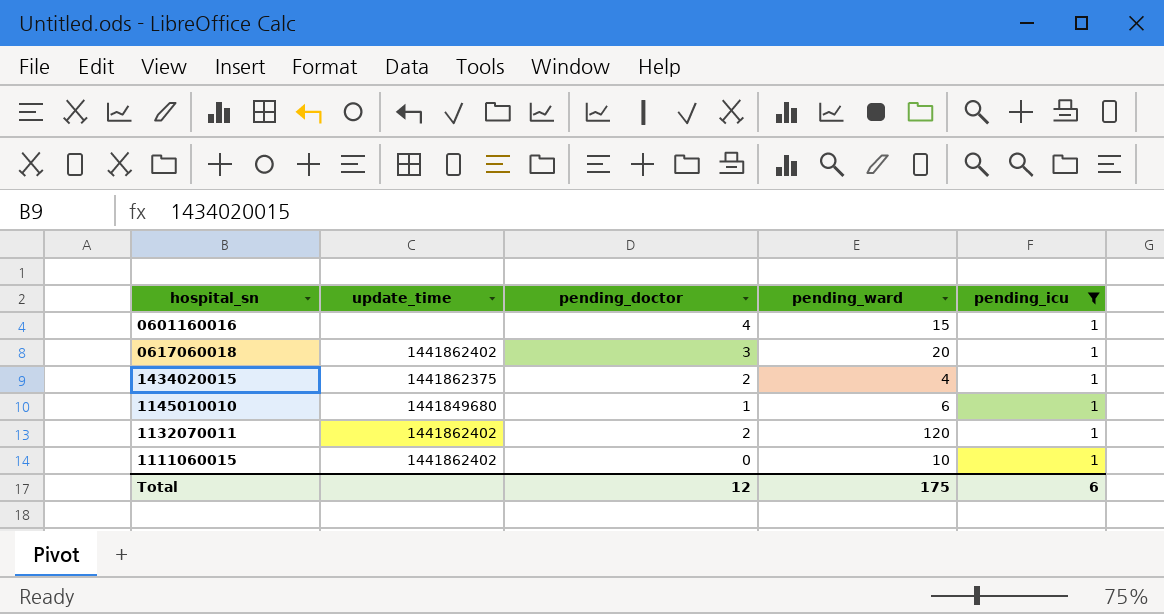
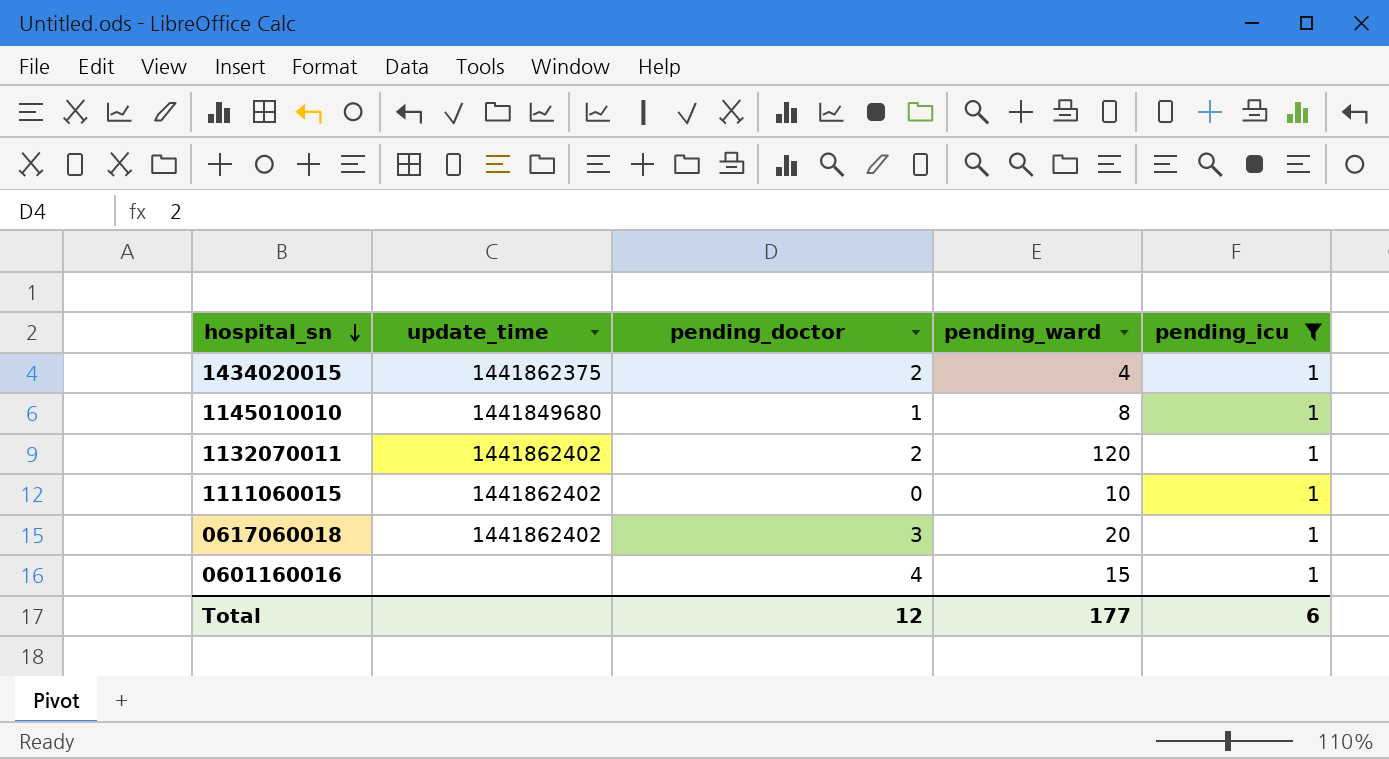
row order: none -> hospital_sn descending
1145010010 | pending_ward: 6 -> 8
Total | pending_ward: 175 -> 177

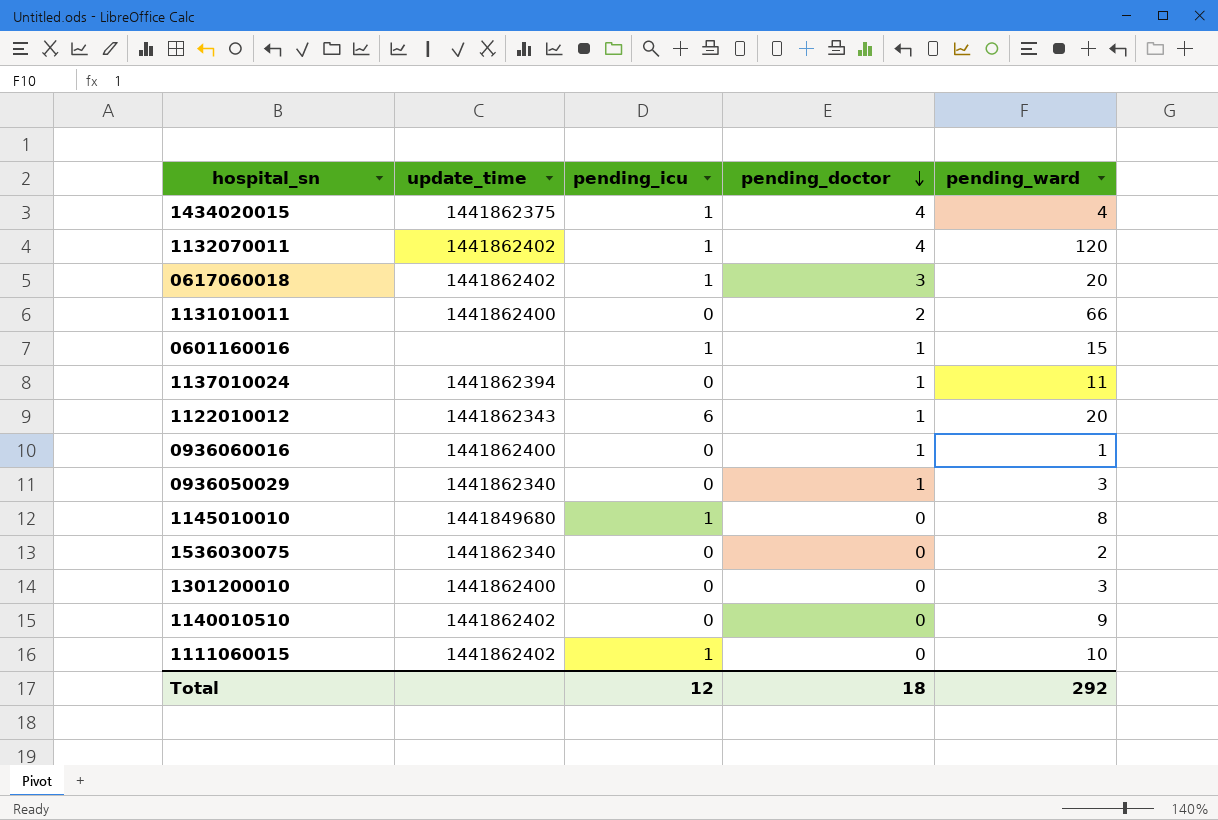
filter: pending_icu = 1 -> none
row order: hospital_sn descending -> pending_doctor descending
column pending_icu | position: 5 -> 3
1434020015 | pending_doctor: 2 -> 4
1132070011 | pending_doctor: 2 -> 4
0601160016 | pending_doctor: 4 -> 1
1145010010 | pending_doctor: 1 -> 0
Total | pending_icu: 6 -> 12
Total | pending_doctor: 12 -> 18
Total | pending_ward: 177 -> 292

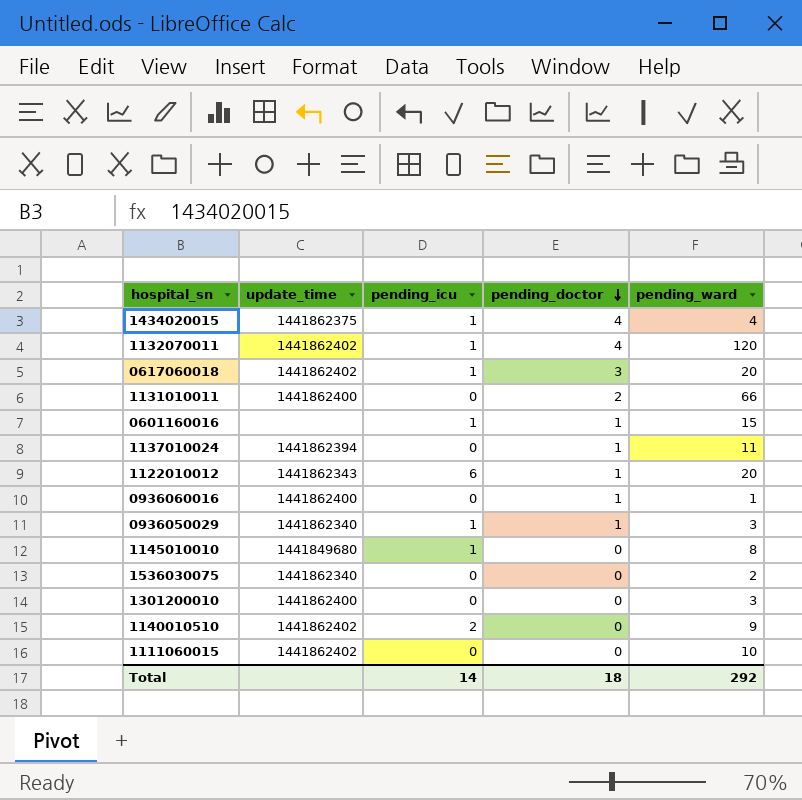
0936050029 | pending_icu: 0 -> 1
1140010510 | pending_icu: 0 -> 2
1111060015 | pending_icu: 1 -> 0
Total | pending_icu: 12 -> 14

